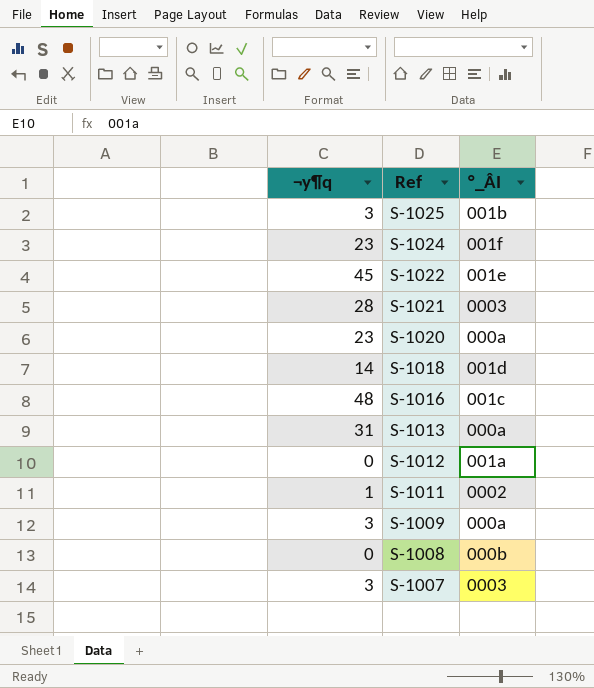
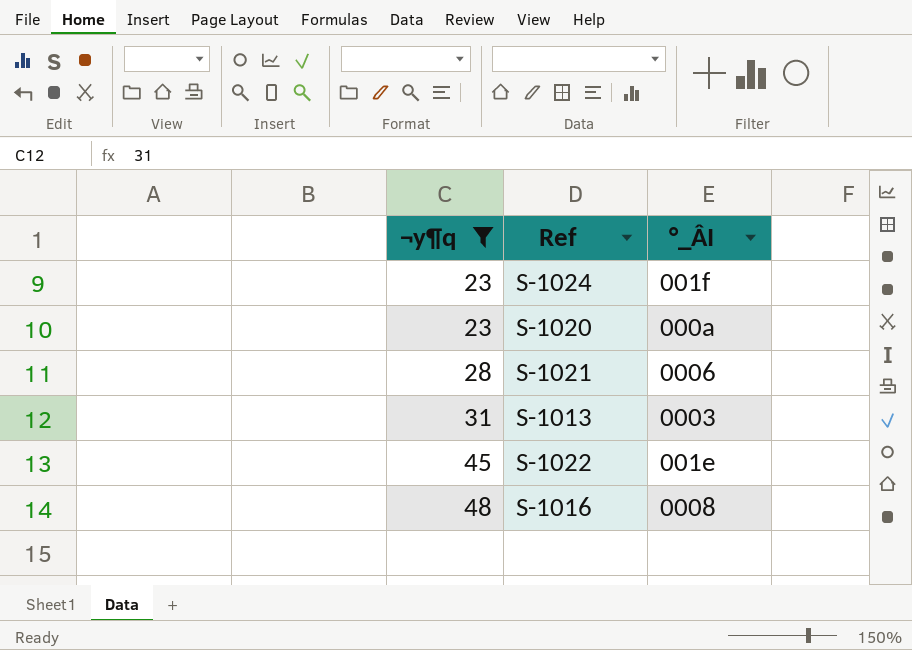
filter: none -> ¬y¶q >= 23
row order: Ref descending -> ¬y¶q ascending
S-1021 | °_ÂI: 0003 -> 0006
S-1013 | °_ÂI: 000a -> 0003
S-1016 | °_ÂI: 001c -> 0008

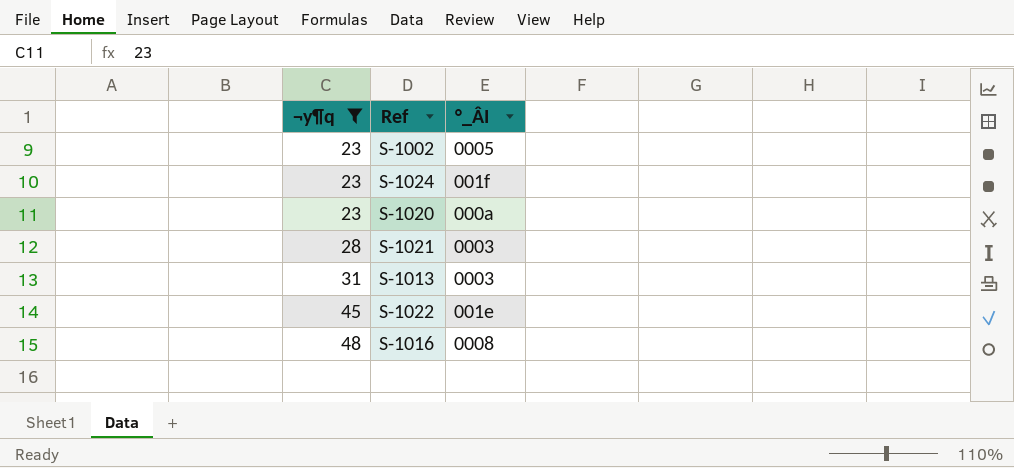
row S-1002: none -> 23 | 0005
S-1021 | °_ÂI: 0006 -> 0003

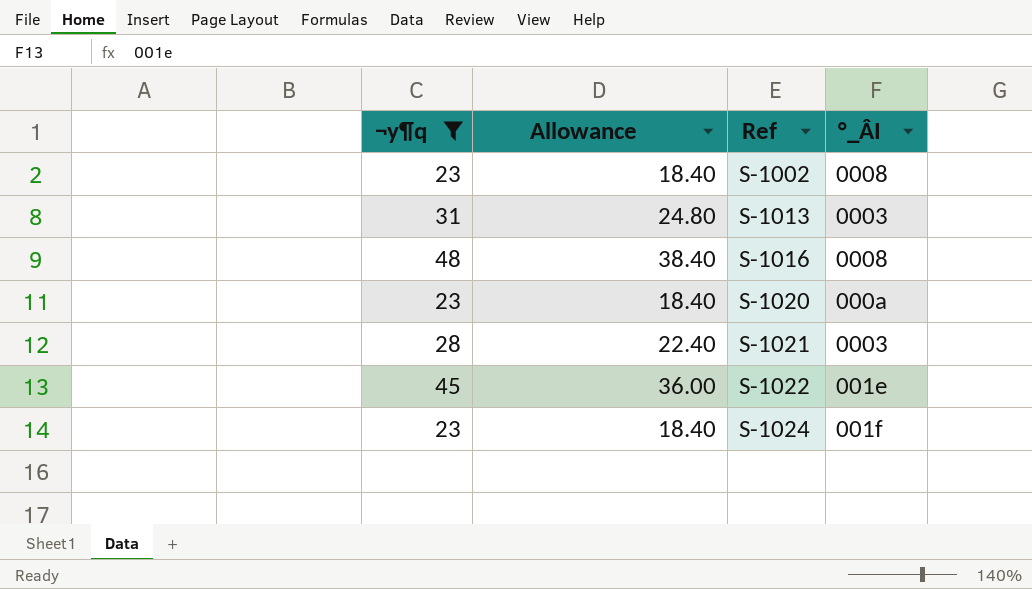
row order: ¬y¶q ascending -> Ref ascending
column Allowance | formula: none -> [¬y¶q] * 0.8
S-1002 | °_ÂI: 0005 -> 0008

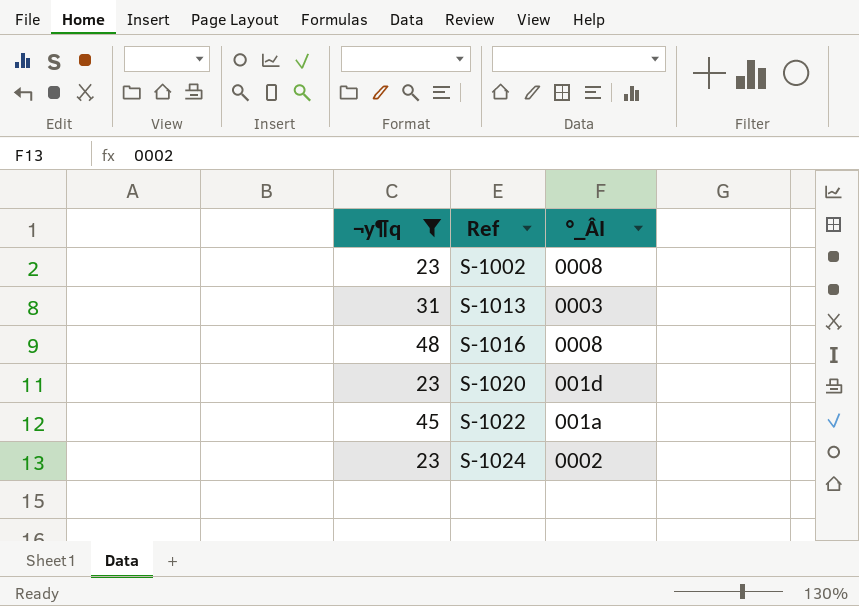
column Allowance | formula: [¬y¶q] * 0.8 -> none
row S-1021: 28 | 22.40 | 0003 -> none
S-1020 | °_ÂI: 000a -> 001d
S-1022 | °_ÂI: 001e -> 001a
S-1024 | °_ÂI: 001f -> 0002

